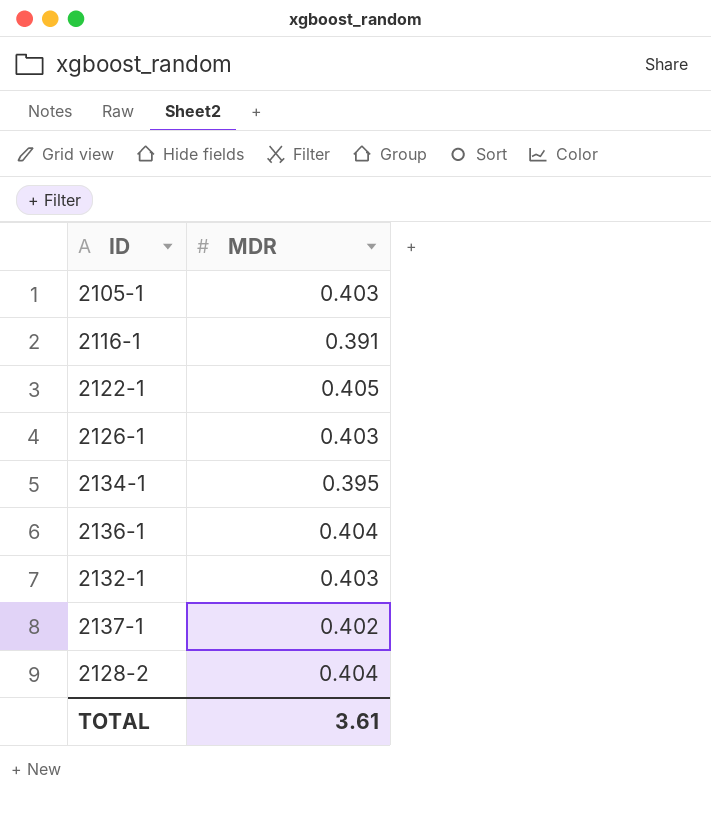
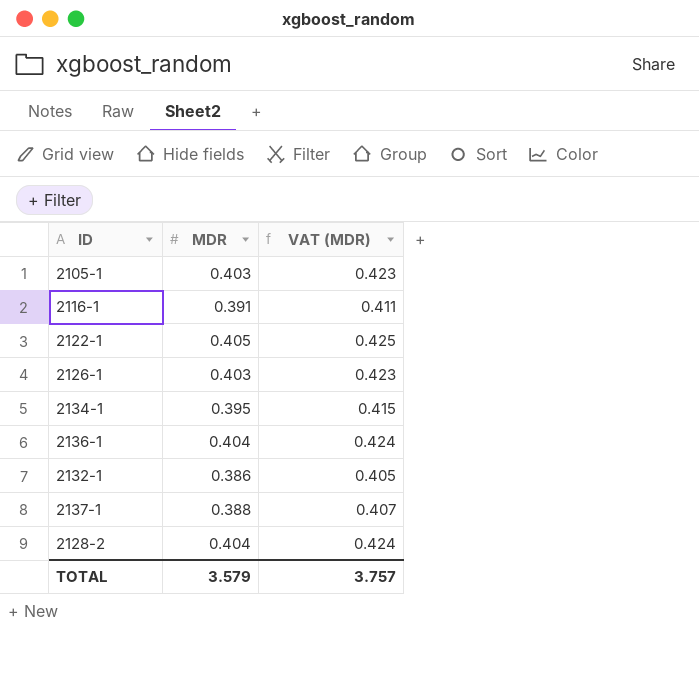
column VAT (MDR) | formula: none -> [MDR] * 1.05
2132-1 | MDR: 0.403 -> 0.386
2137-1 | MDR: 0.402 -> 0.388
TOTAL | MDR: 3.61 -> 3.579

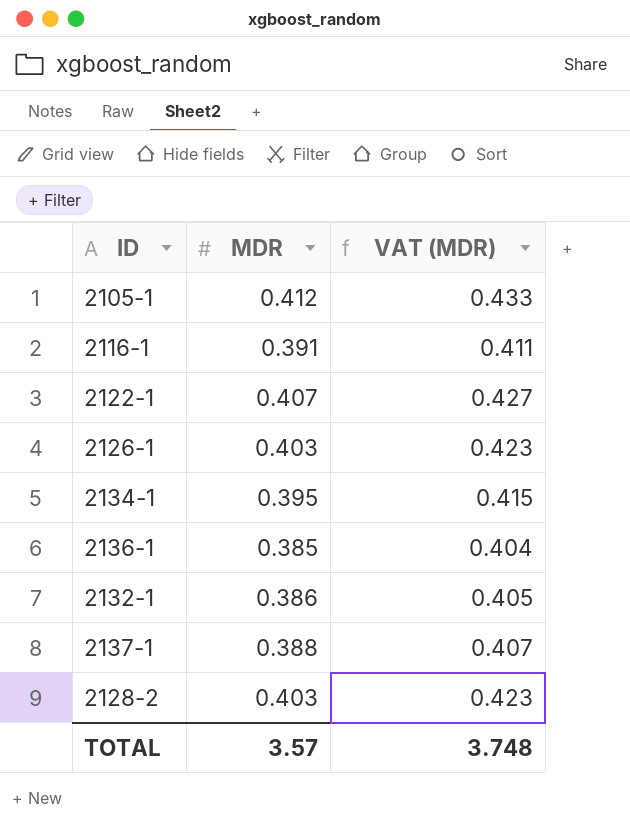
2105-1 | MDR: 0.403 -> 0.412
2105-1 | VAT (MDR): 0.423 -> 0.433
2122-1 | MDR: 0.405 -> 0.407
2122-1 | VAT (MDR): 0.425 -> 0.427
2136-1 | MDR: 0.404 -> 0.385
2136-1 | VAT (MDR): 0.424 -> 0.404
2128-2 | MDR: 0.404 -> 0.403
2128-2 | VAT (MDR): 0.424 -> 0.423
TOTAL | MDR: 3.579 -> 3.57
TOTAL | VAT (MDR): 3.757 -> 3.748

